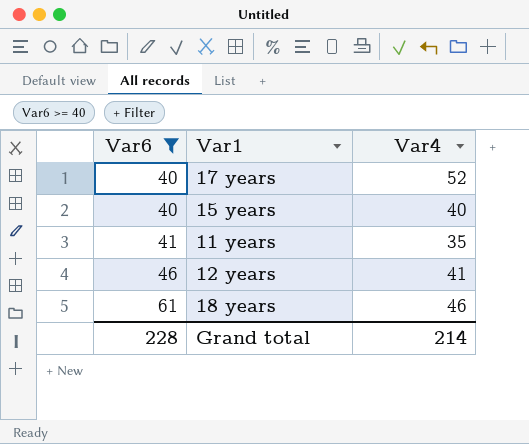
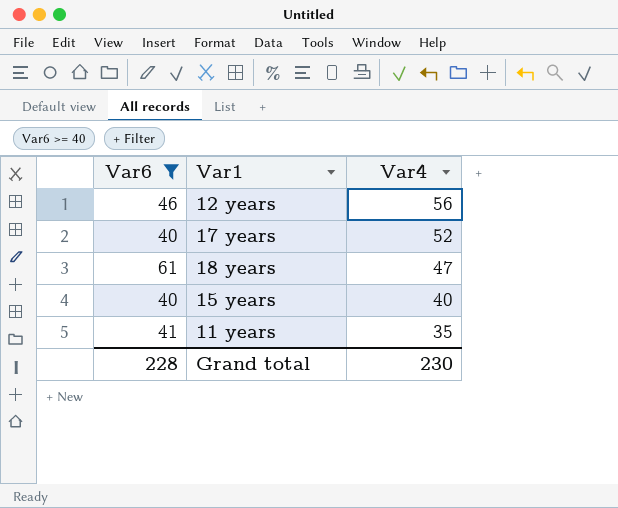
row order: Var6 ascending -> Var4 descending
12 years | Var4: 41 -> 56
18 years | Var4: 46 -> 47
Grand total | Var4: 214 -> 230

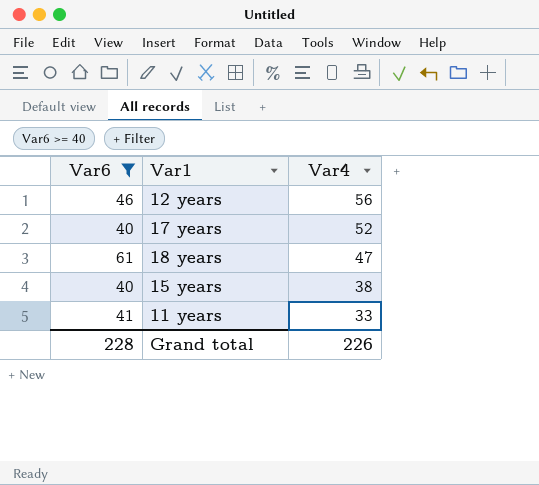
15 years | Var4: 40 -> 38
11 years | Var4: 35 -> 33
Grand total | Var4: 230 -> 226

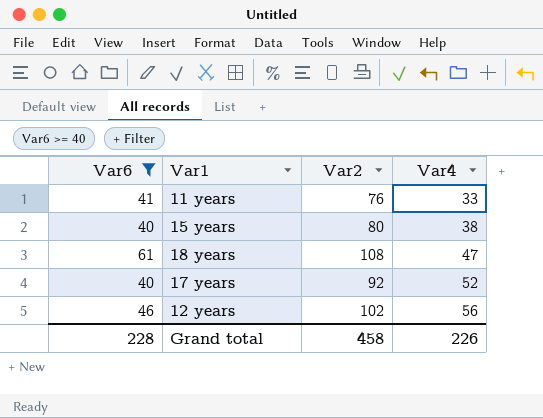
row order: Var4 descending -> Var4 ascending
column Var2 | position: none -> 3

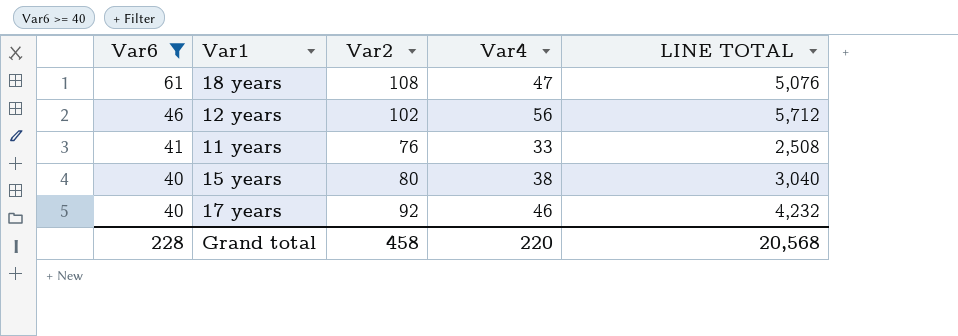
row order: Var4 ascending -> Var6 descending
column LINE TOTAL | formula: none -> [Var2] * [Var4]
17 years | Var4: 52 -> 46
Grand total | Var4: 226 -> 220

